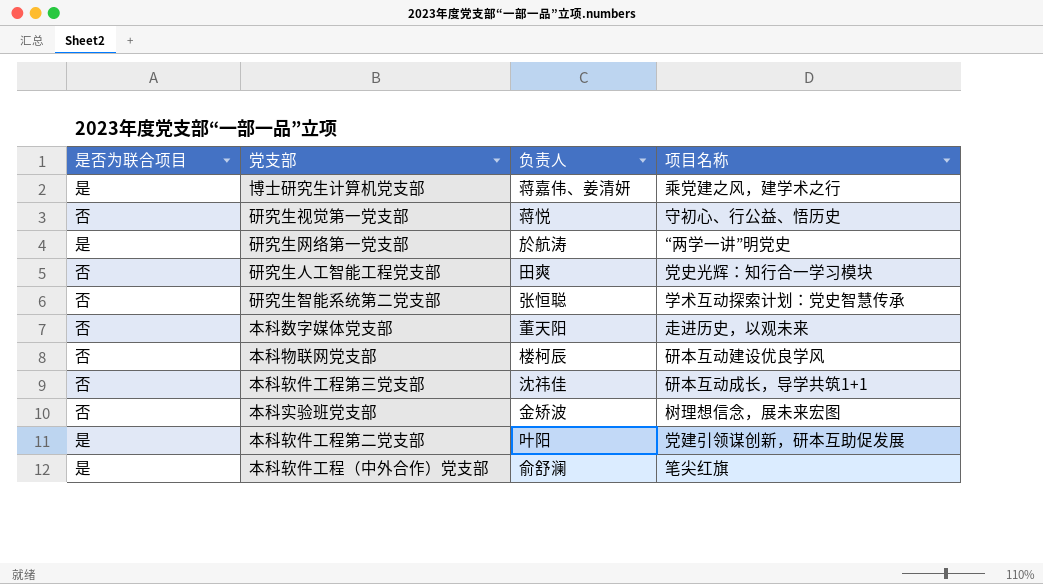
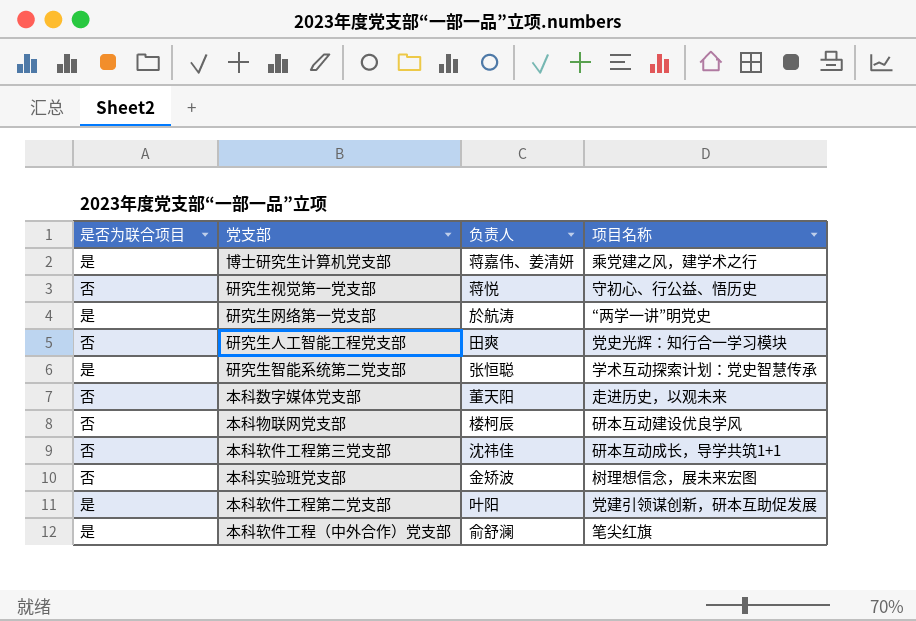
研究生智能系统第二党支部 | 是否为联合项目: 否 -> 是

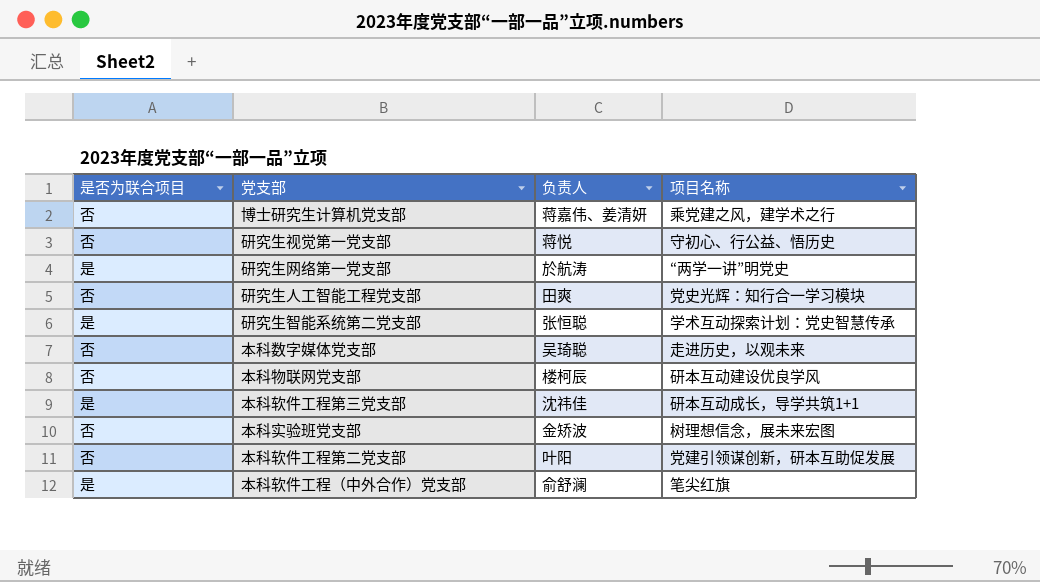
博士研究生计算机党支部 | 是否为联合项目: 是 -> 否
本科数字媒体党支部 | 负责人: 董天阳 -> 吴琦聪
本科软件工程第三党支部 | 是否为联合项目: 否 -> 是
本科软件工程第二党支部 | 是否为联合项目: 是 -> 否

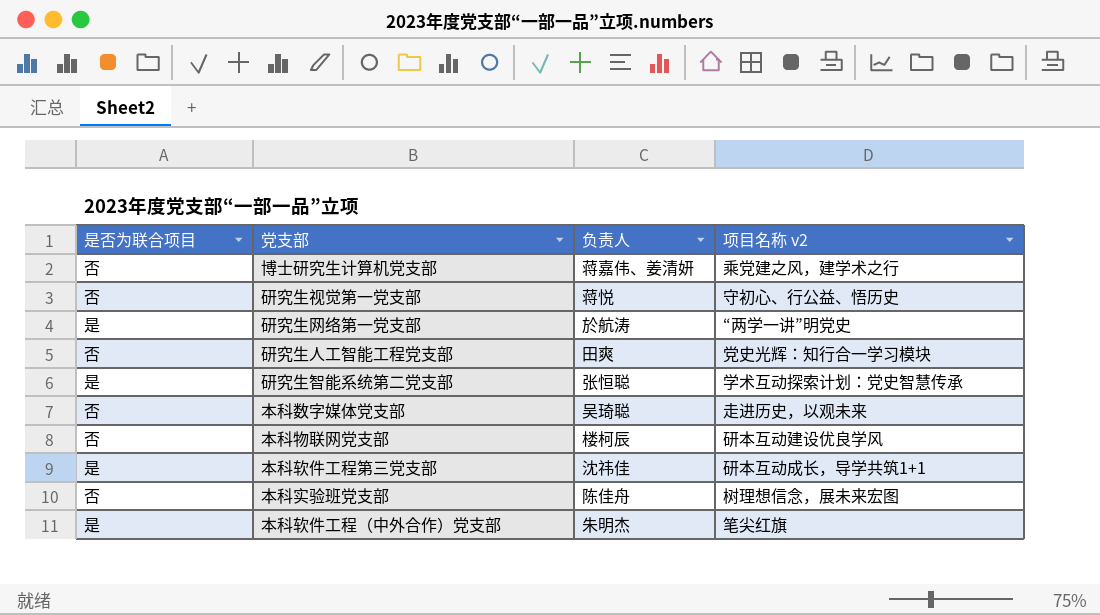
column name: 项目名称 -> 项目名称 v2
row 本科软件工程第二党支部: 否 | 叶阳 | 党建引领谋创新，研本互助促发展 -> none
本科实验班党支部 | 负责人: 金矫波 -> 陈佳舟
本科软件工程（中外合作）党支部 | 负责人: 俞舒澜 -> 朱明杰

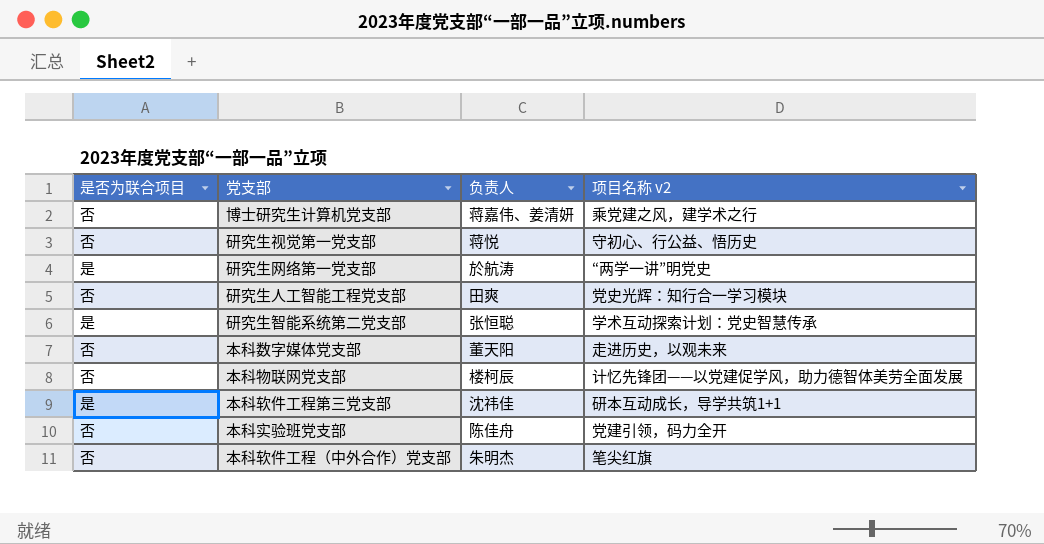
本科数字媒体党支部 | 负责人: 吴琦聪 -> 董天阳
本科物联网党支部 | 项目名称 v2: 研本互动建设优良学风 -> 计忆先锋团——以党建促学风，助力德智体美劳全面发展
本科实验班党支部 | 项目名称 v2: 树理想信念，展未来宏图 -> 党建引领，码力全开
本科软件工程（中外合作）党支部 | 是否为联合项目: 是 -> 否

